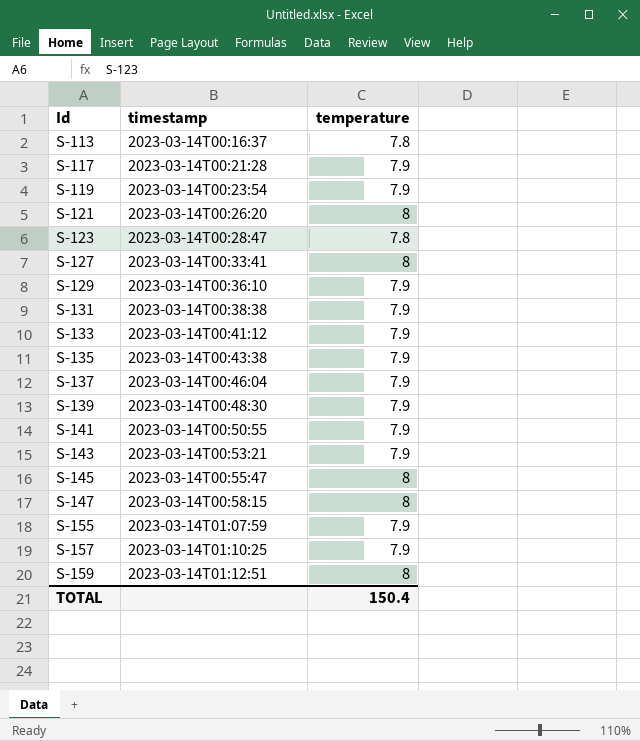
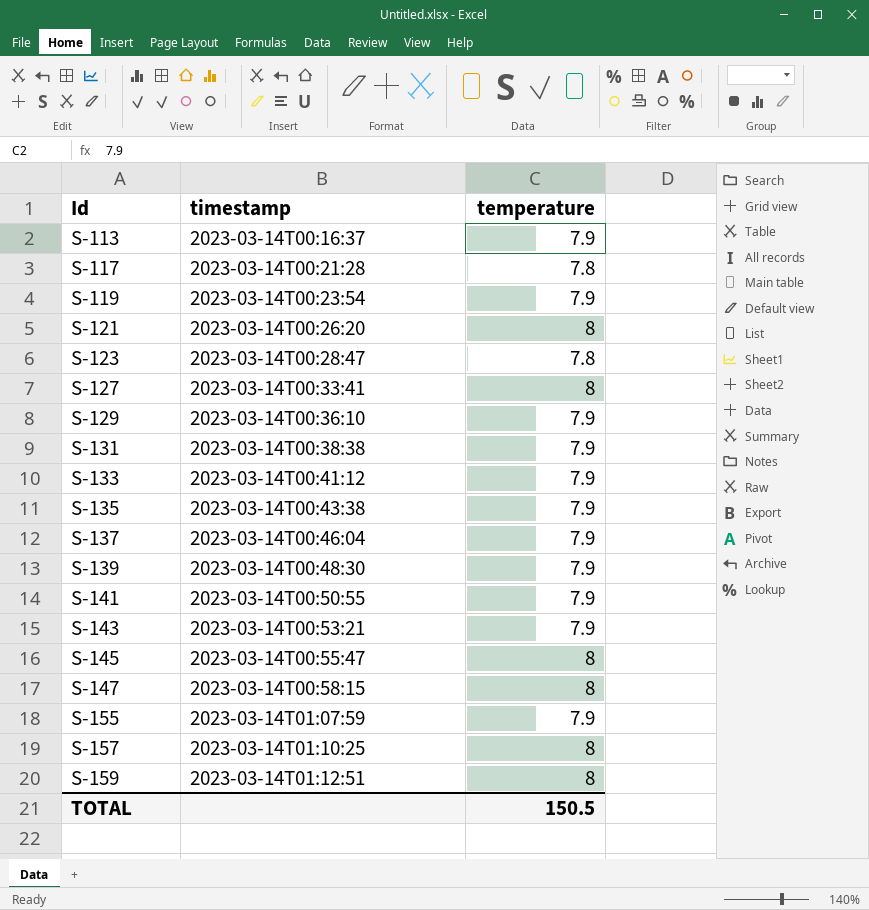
S-113 | temperature: 7.8 -> 7.9
S-117 | temperature: 7.9 -> 7.8
S-157 | temperature: 7.9 -> 8
TOTAL | temperature: 150.4 -> 150.5

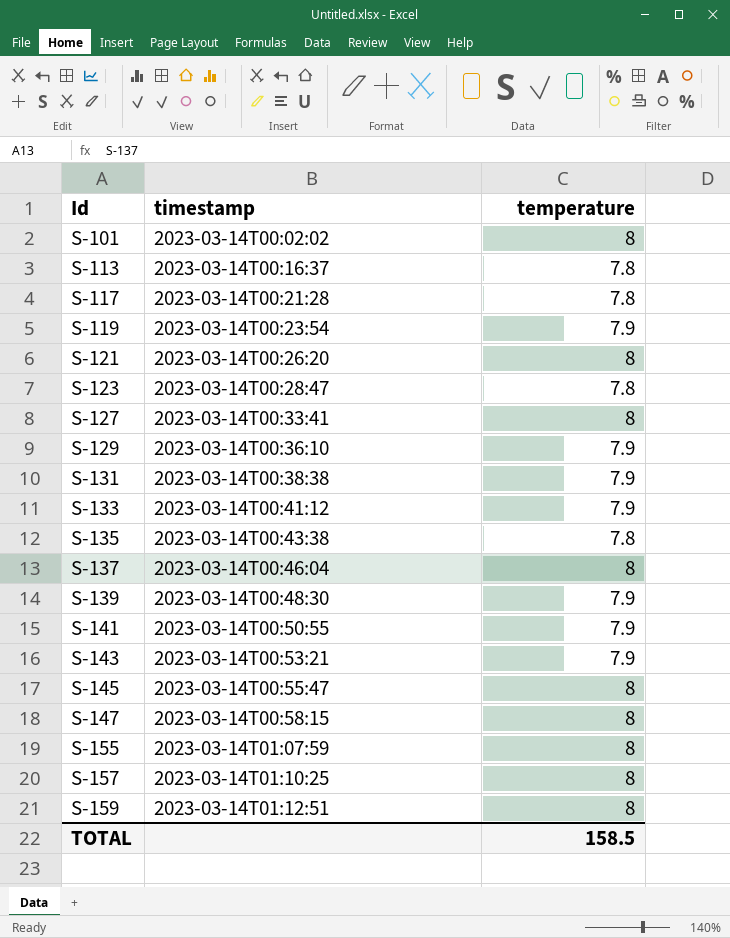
row S-101: none -> 2023-03-14T00:02:02 | 8
S-113 | temperature: 7.9 -> 7.8
S-135 | temperature: 7.9 -> 7.8
S-137 | temperature: 7.9 -> 8
S-155 | temperature: 7.9 -> 8
TOTAL | temperature: 150.5 -> 158.5

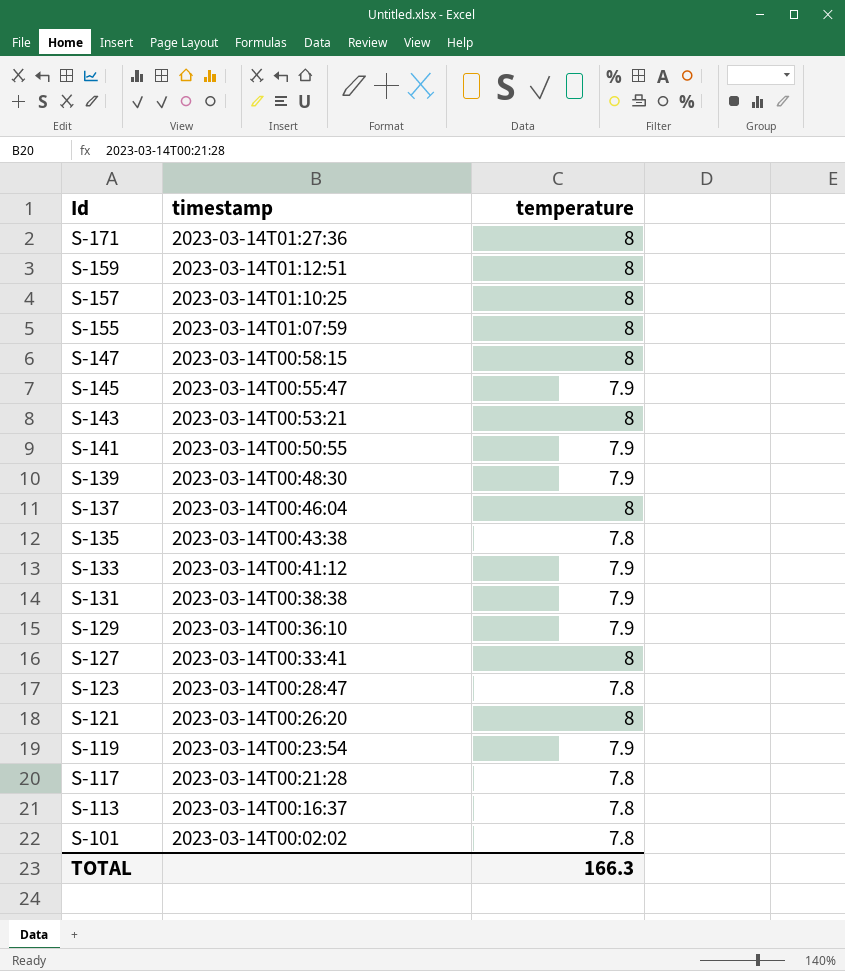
row order: Id ascending -> Id descending
row S-171: none -> 2023-03-14T01:27:36 | 8
S-145 | temperature: 8 -> 7.9
S-143 | temperature: 7.9 -> 8
S-101 | temperature: 8 -> 7.8
TOTAL | temperature: 158.5 -> 166.3

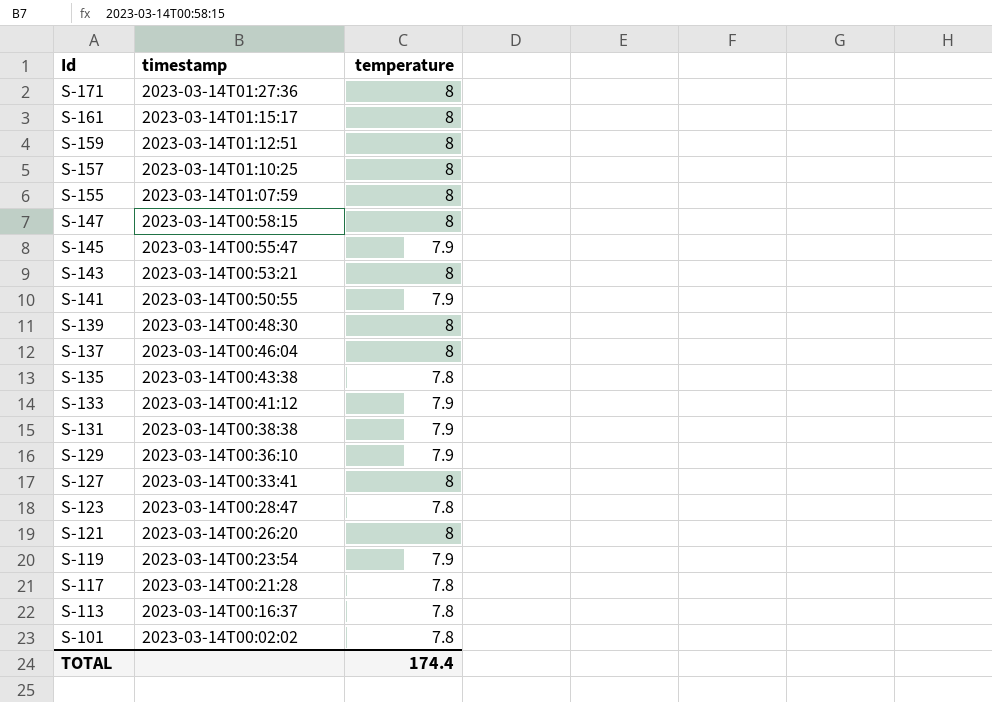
row S-161: none -> 2023-03-14T01:15:17 | 8
S-139 | temperature: 7.9 -> 8
TOTAL | temperature: 166.3 -> 174.4

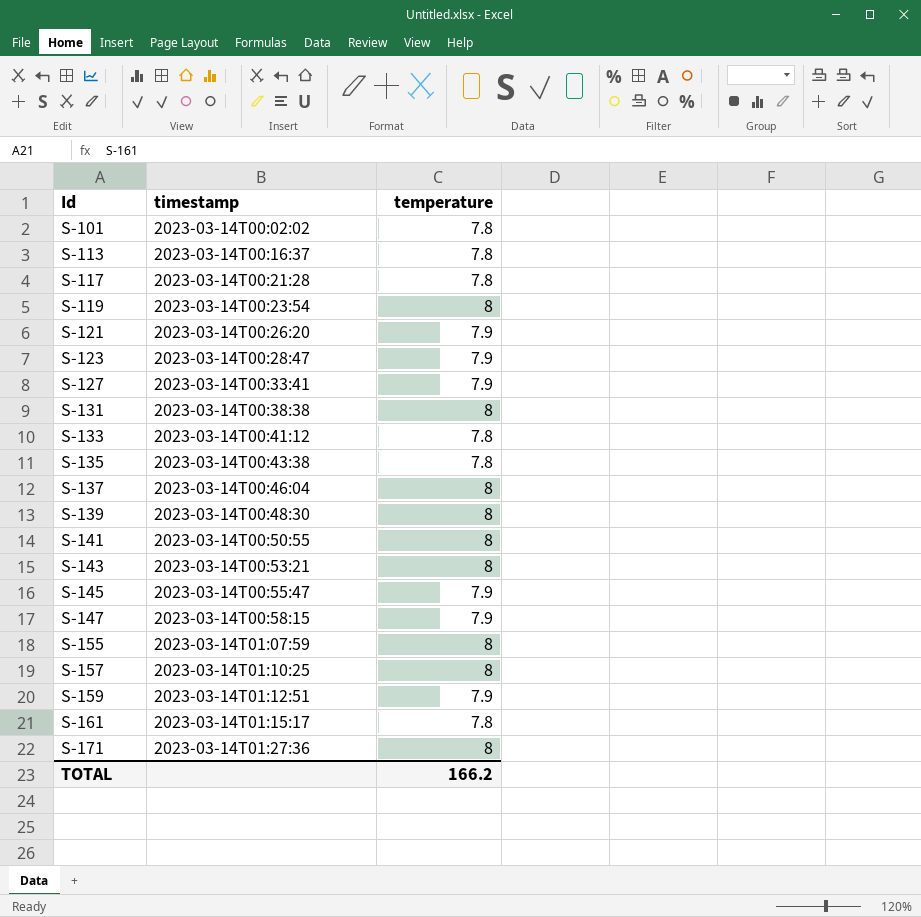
row order: Id descending -> Id ascending
row S-129: 2023-03-14T00:36:10 | 7.9 -> none
S-119 | temperature: 7.9 -> 8
S-121 | temperature: 8 -> 7.9
S-123 | temperature: 7.8 -> 7.9
S-127 | temperature: 8 -> 7.9
S-131 | temperature: 7.9 -> 8
S-133 | temperature: 7.9 -> 7.8
S-141 | temperature: 7.9 -> 8
S-147 | temperature: 8 -> 7.9
S-159 | temperature: 8 -> 7.9
S-161 | temperature: 8 -> 7.8
TOTAL | temperature: 174.4 -> 166.2

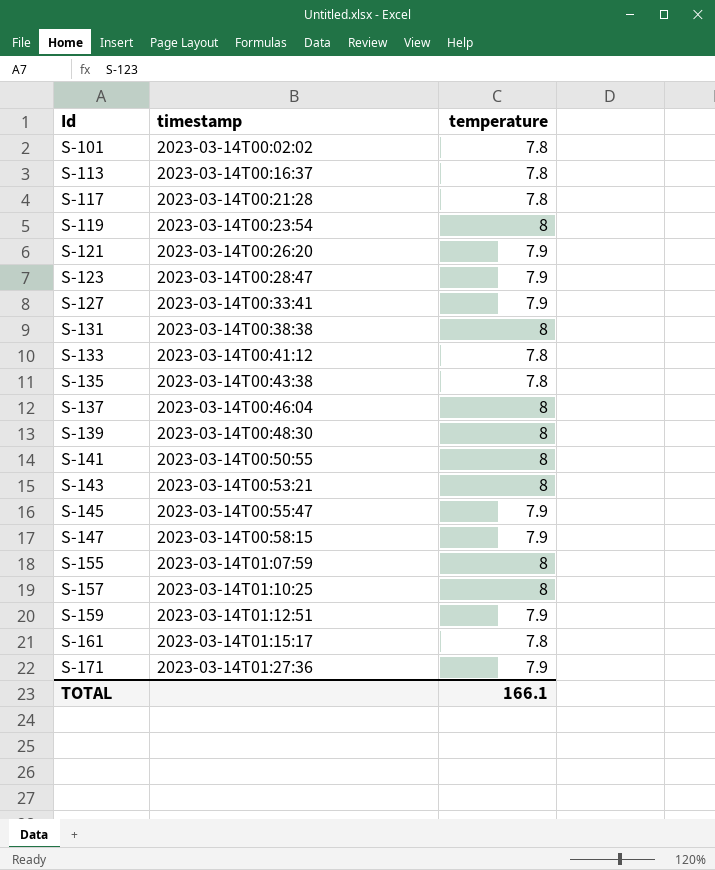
S-171 | temperature: 8 -> 7.9
TOTAL | temperature: 166.2 -> 166.1

